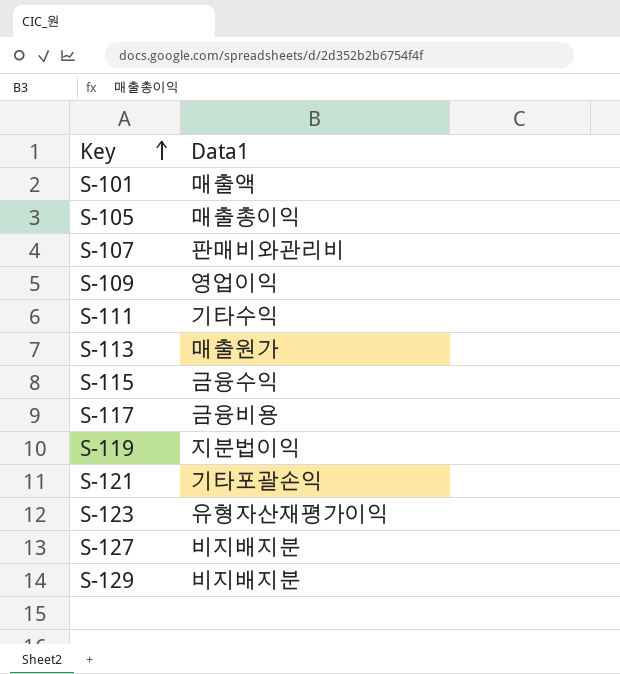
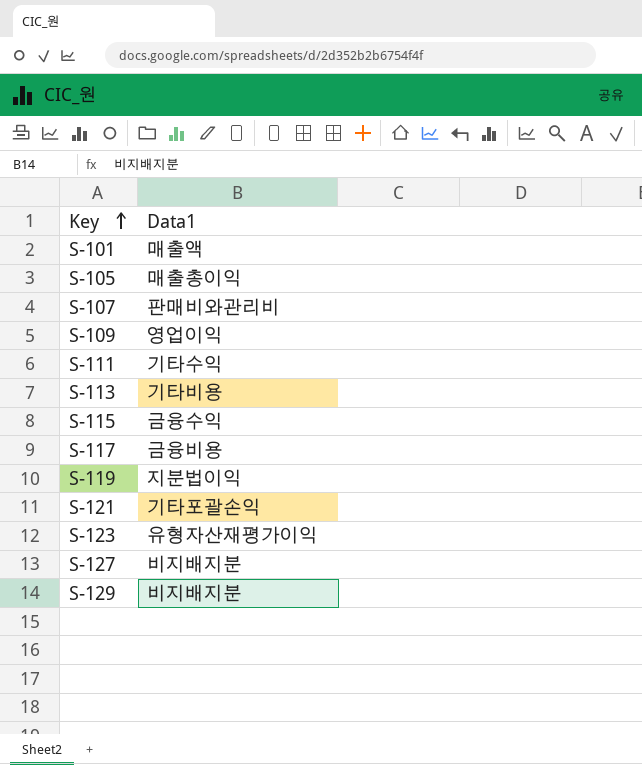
S-113 | Data1: 매출원가 -> 기타비용

